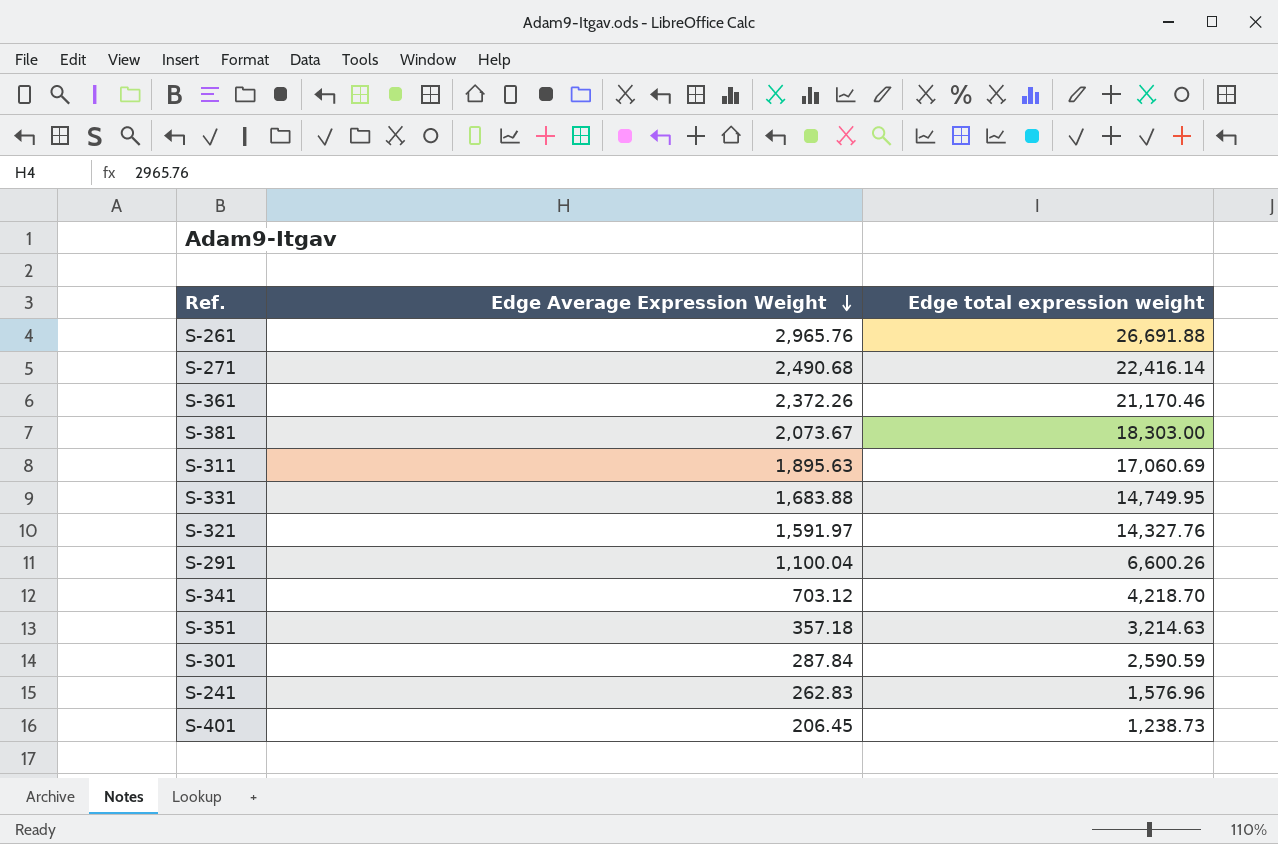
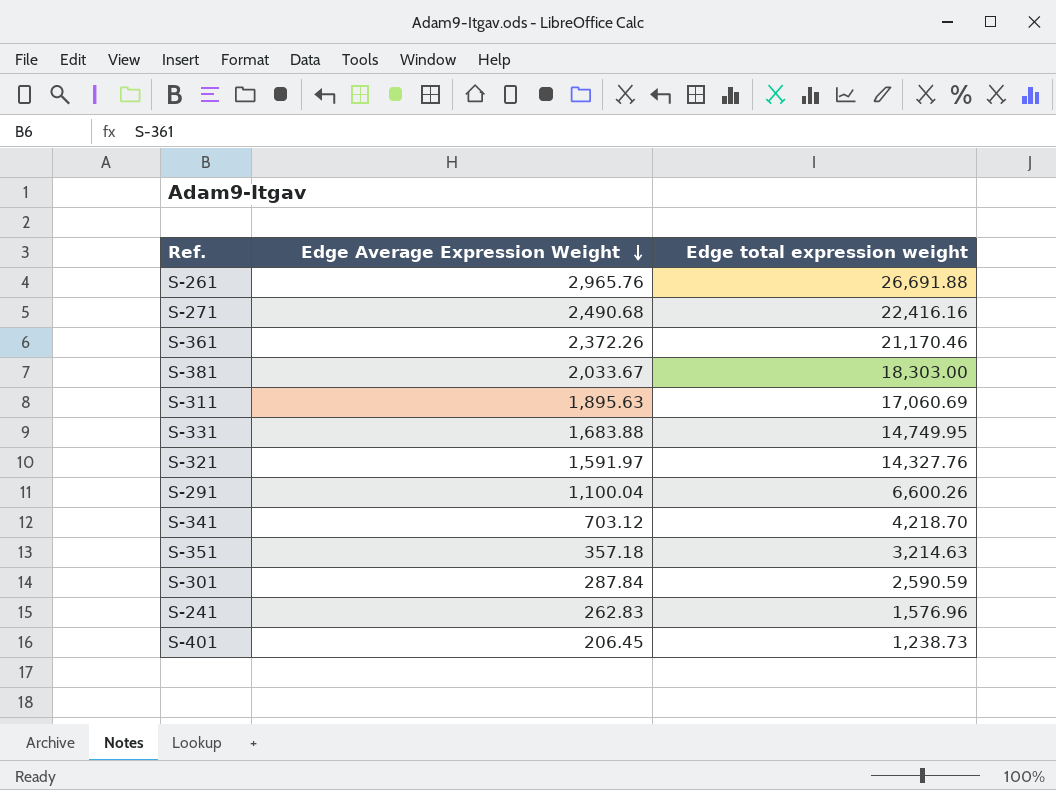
S-271 | Edge total expression weight: 22,416.14 -> 22,416.16
S-381 | Edge Average Expression Weight: 2,073.67 -> 2,033.67

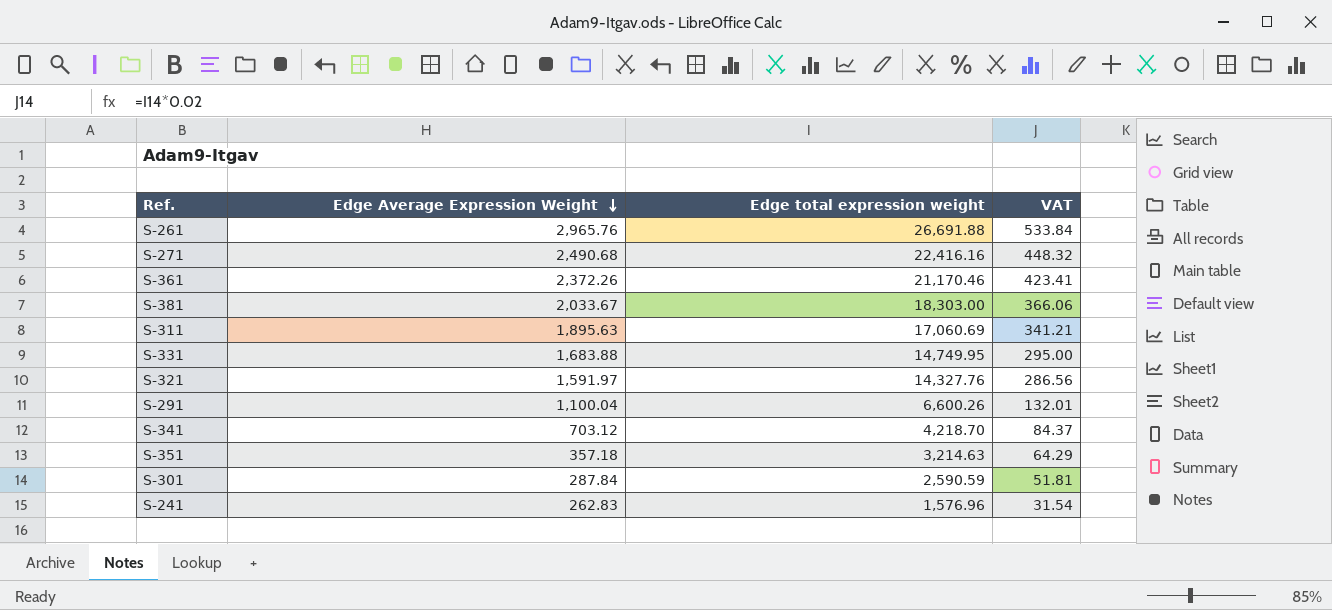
column VAT | formula: none -> [Edge total expression weight] * 0.02
row S-401: 206.45 | 1,238.73 -> none

